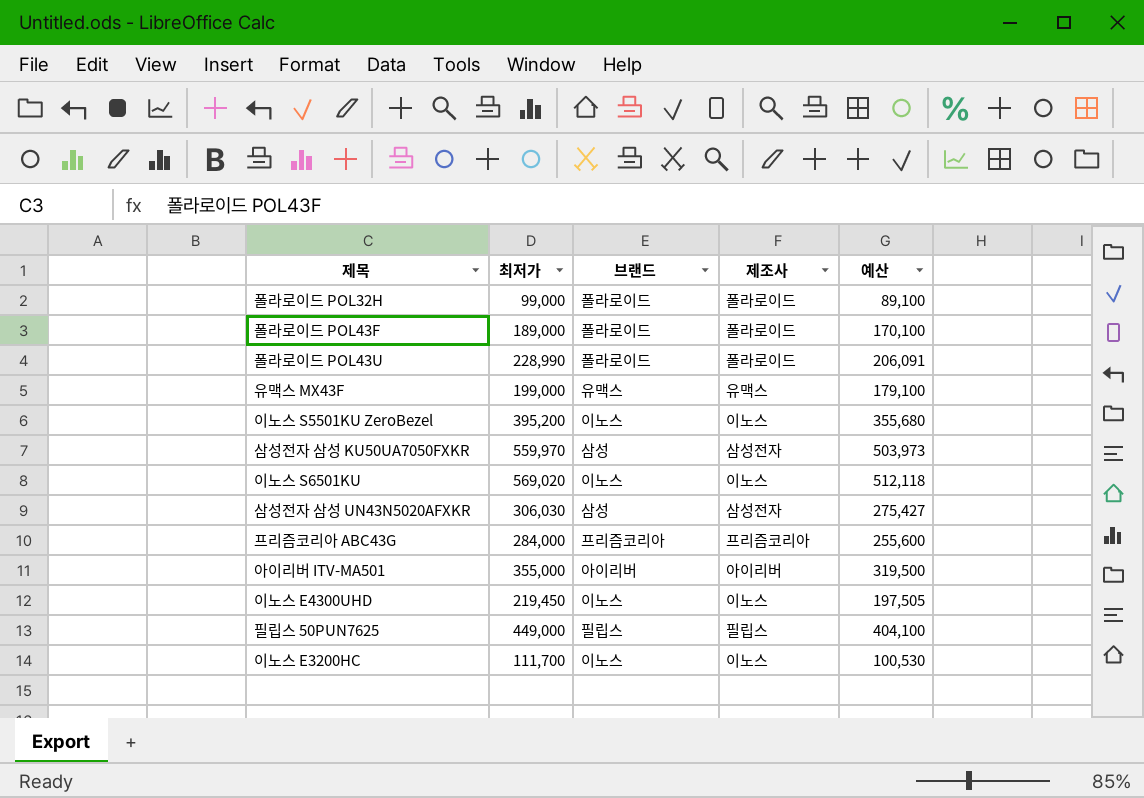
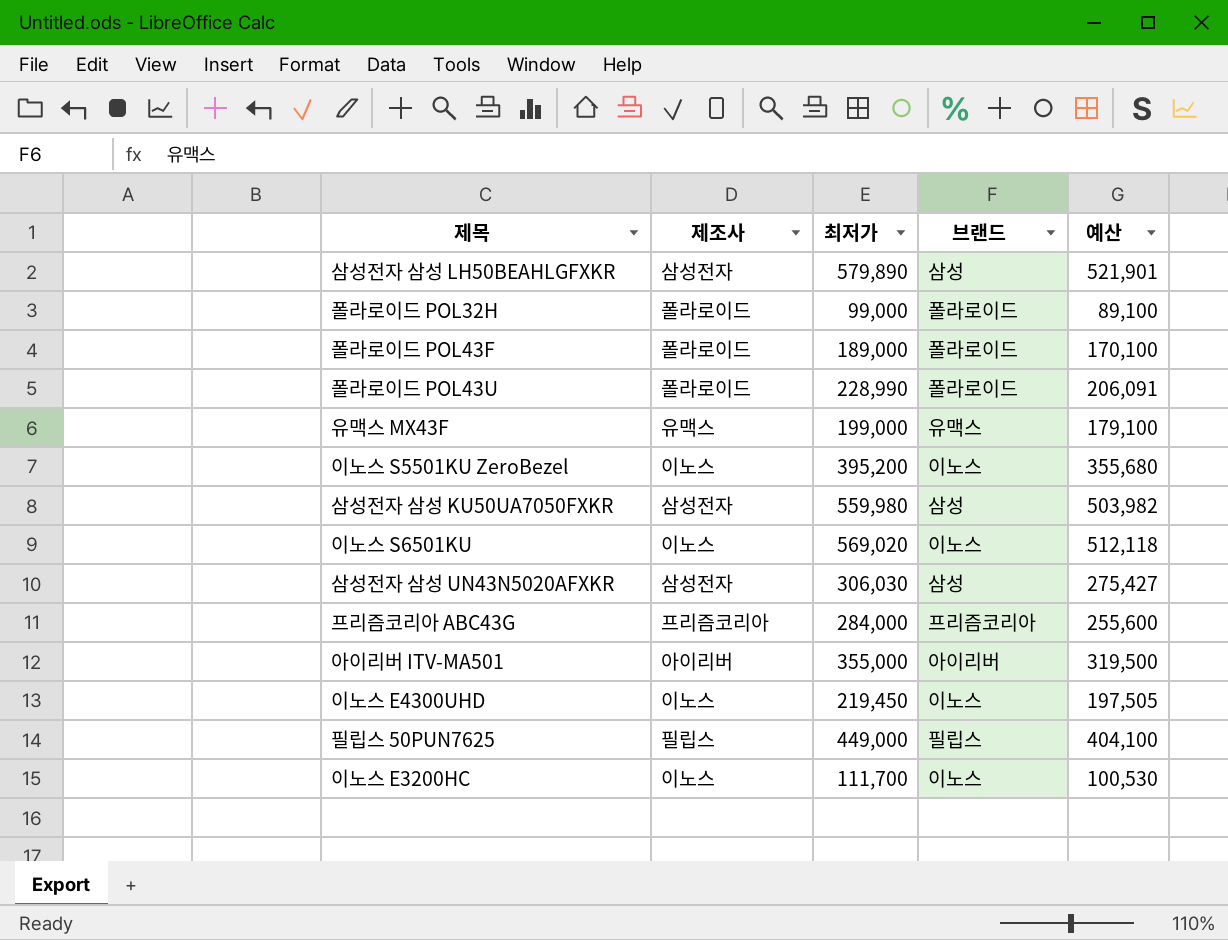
column 제조사 | position: 4 -> 2
row 삼성전자 삼성 LH50BEAHLGFXKR: none -> 삼성전자 | 579,890 | 삼성 | 521,901
삼성전자 삼성 KU50UA7050FXKR | 최저가: 559,970 -> 559,980
삼성전자 삼성 KU50UA7050FXKR | 예산: 503,973 -> 503,982

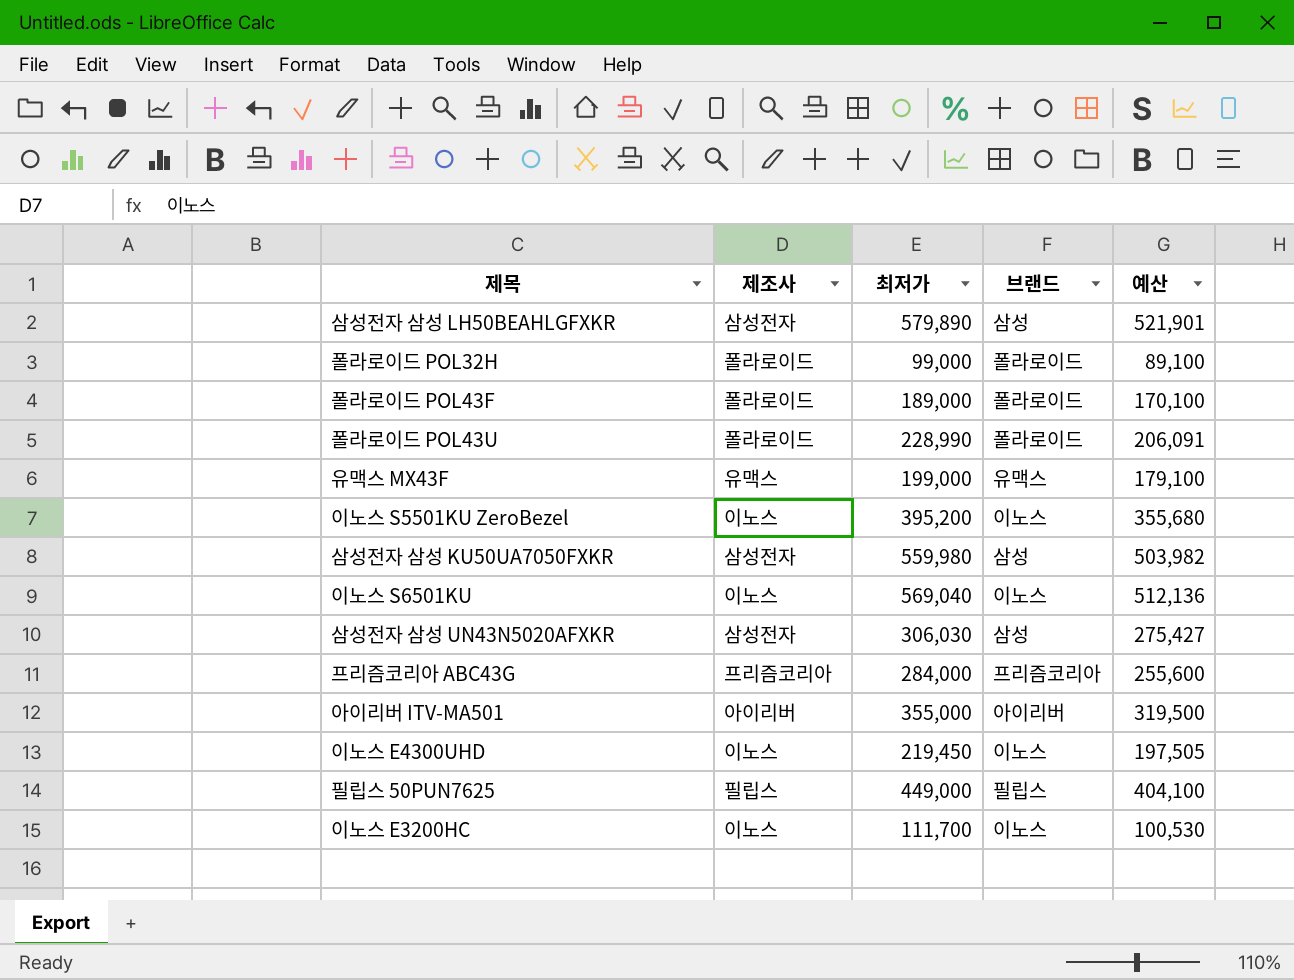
이노스 S6501KU | 최저가: 569,020 -> 569,040
이노스 S6501KU | 예산: 512,118 -> 512,136

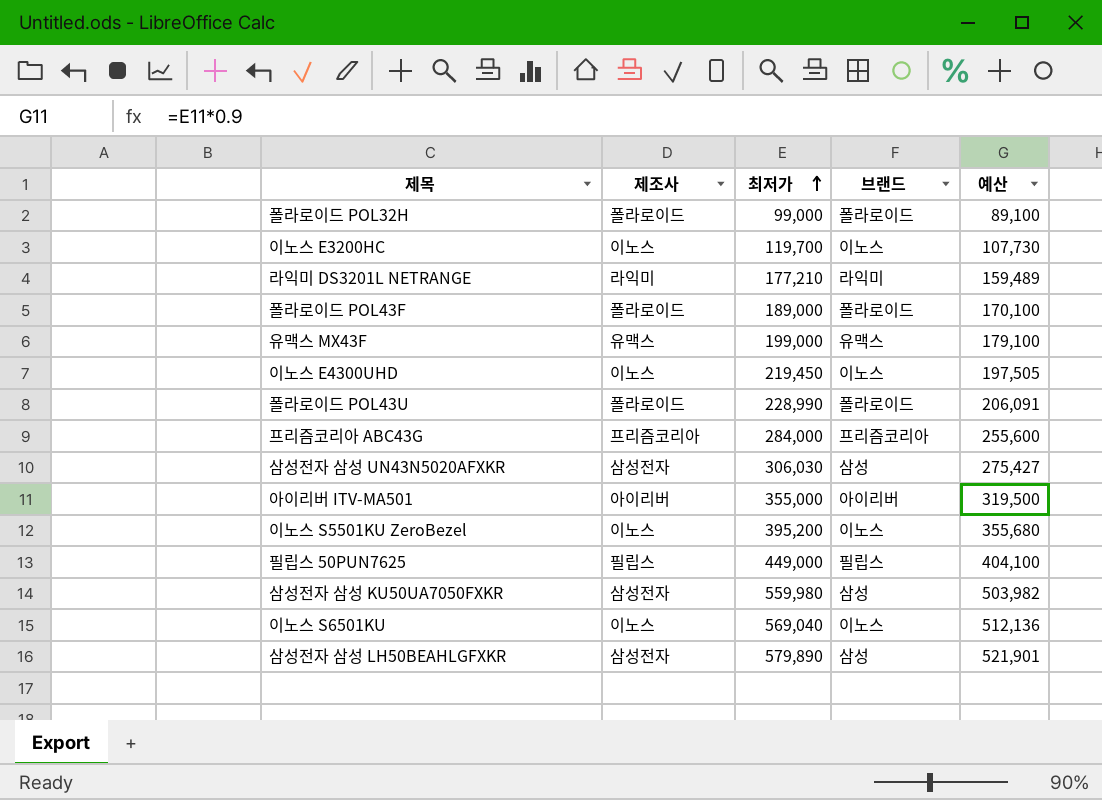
row order: none -> 최저가 ascending
이노스 E3200HC | 최저가: 111,700 -> 119,700
이노스 E3200HC | 예산: 100,530 -> 107,730
row 라익미 DS3201L NETRANGE: none -> 라익미 | 177,210 | 라익미 | 159,489

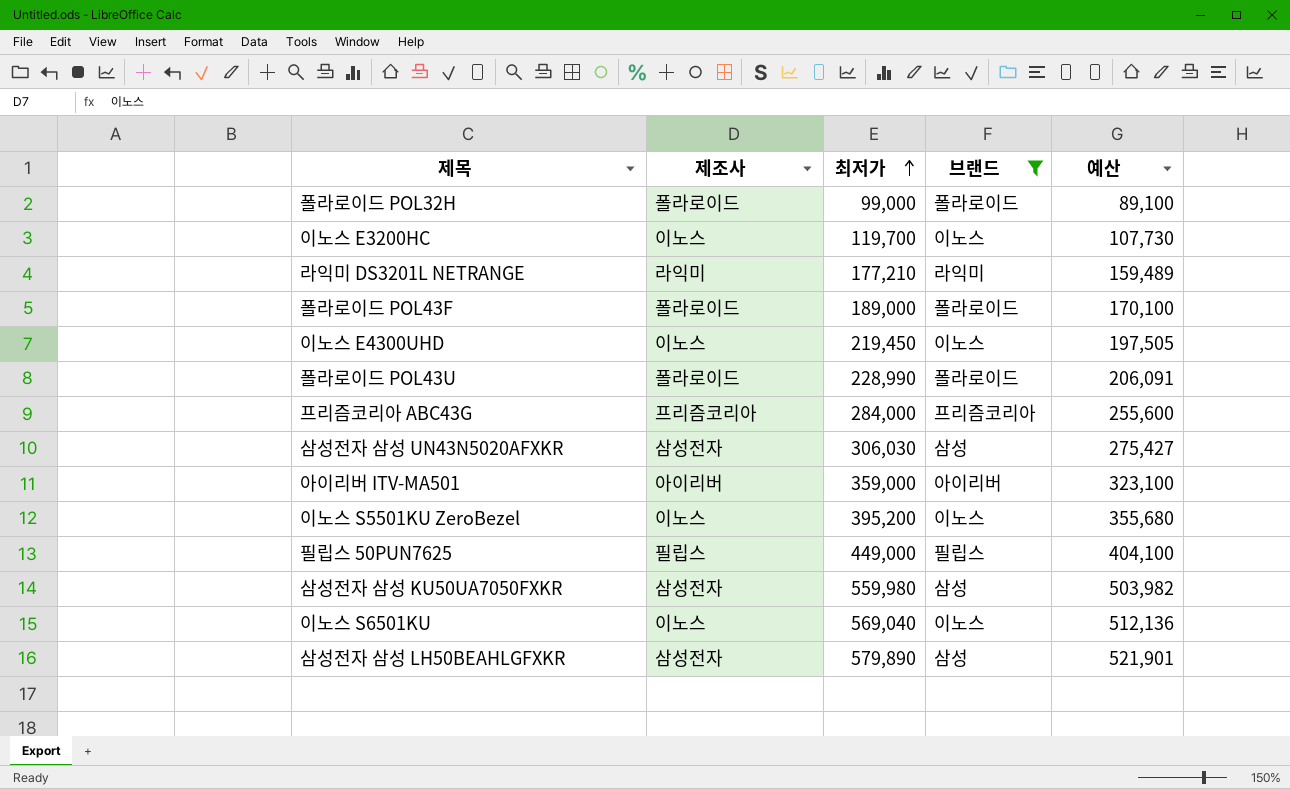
filter: none -> 브랜드 != 유맥스
아이리버 ITV-MA501 | 최저가: 355,000 -> 359,000
아이리버 ITV-MA501 | 예산: 319,500 -> 323,100

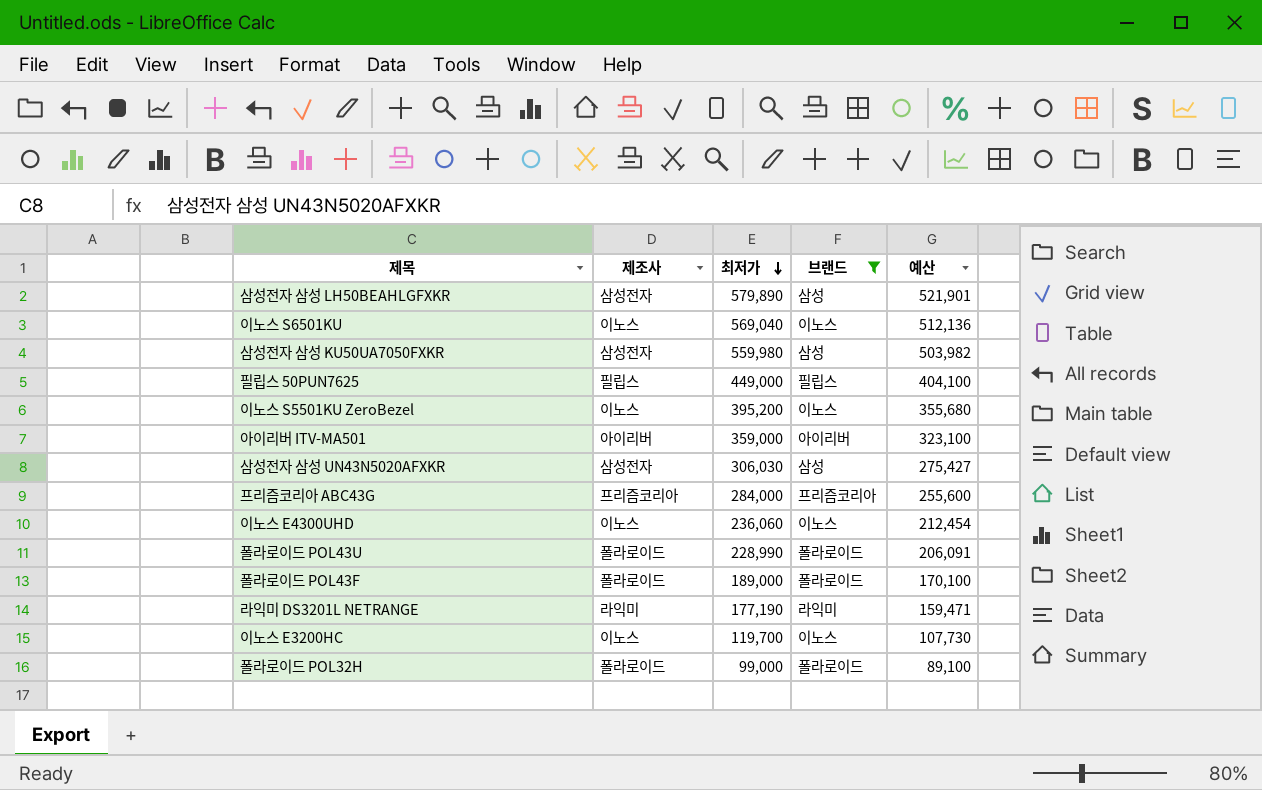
row order: 최저가 ascending -> 최저가 descending
이노스 E4300UHD | 최저가: 219,450 -> 236,060
이노스 E4300UHD | 예산: 197,505 -> 212,454
라익미 DS3201L NETRANGE | 최저가: 177,210 -> 177,190
라익미 DS3201L NETRANGE | 예산: 159,489 -> 159,471

